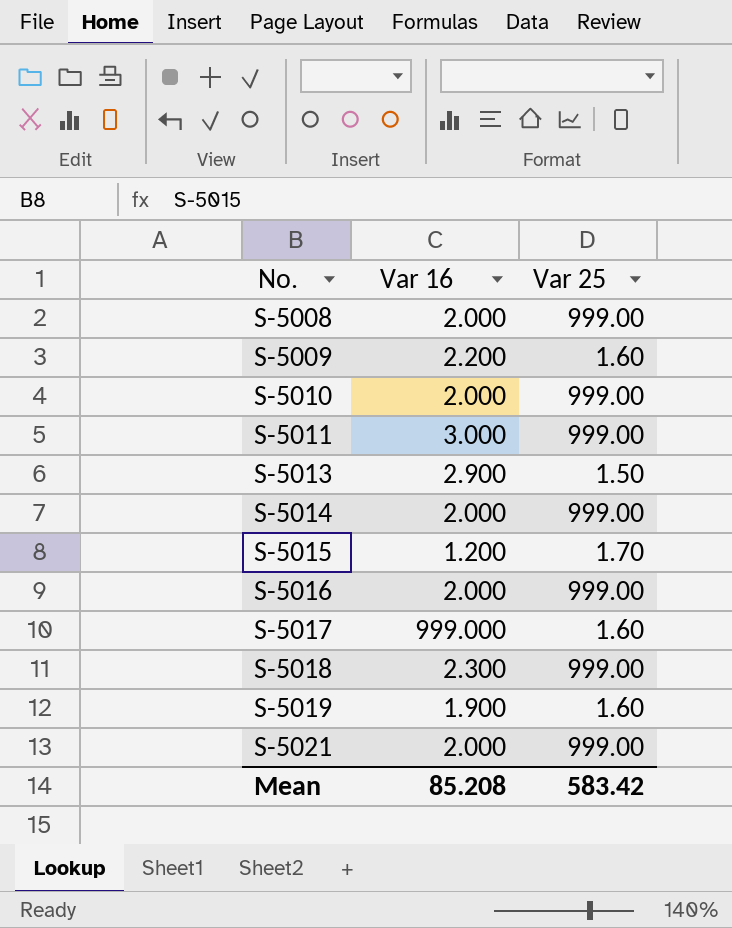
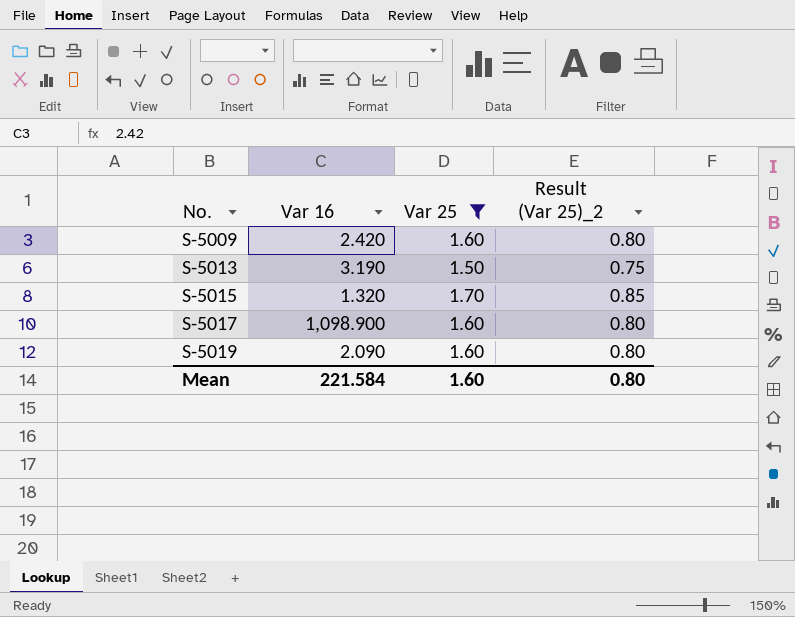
filter: none -> Var 25 != 999.00
column Result (Var 25)_2 | formula: none -> [Var 25] * 0.5
S-5009 | Var 16: 2.200 -> 2.420
S-5013 | Var 16: 2.900 -> 3.190
S-5015 | Var 16: 1.200 -> 1.320
S-5017 | Var 16: 999.000 -> 1,098.900
S-5019 | Var 16: 1.900 -> 2.090
Mean | Var 16: 85.208 -> 221.584
Mean | Var 25: 583.42 -> 1.60

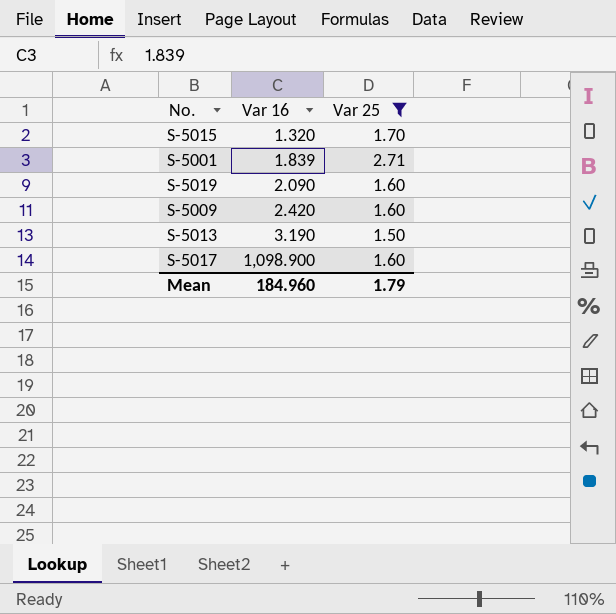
row order: No. ascending -> Var 16 ascending
column Result (Var 25)_2 | formula: [Var 25] * 0.5 -> none
row S-5001: none -> 1.839 | 2.71
Mean | Var 16: 221.584 -> 184.960
Mean | Var 25: 1.60 -> 1.79

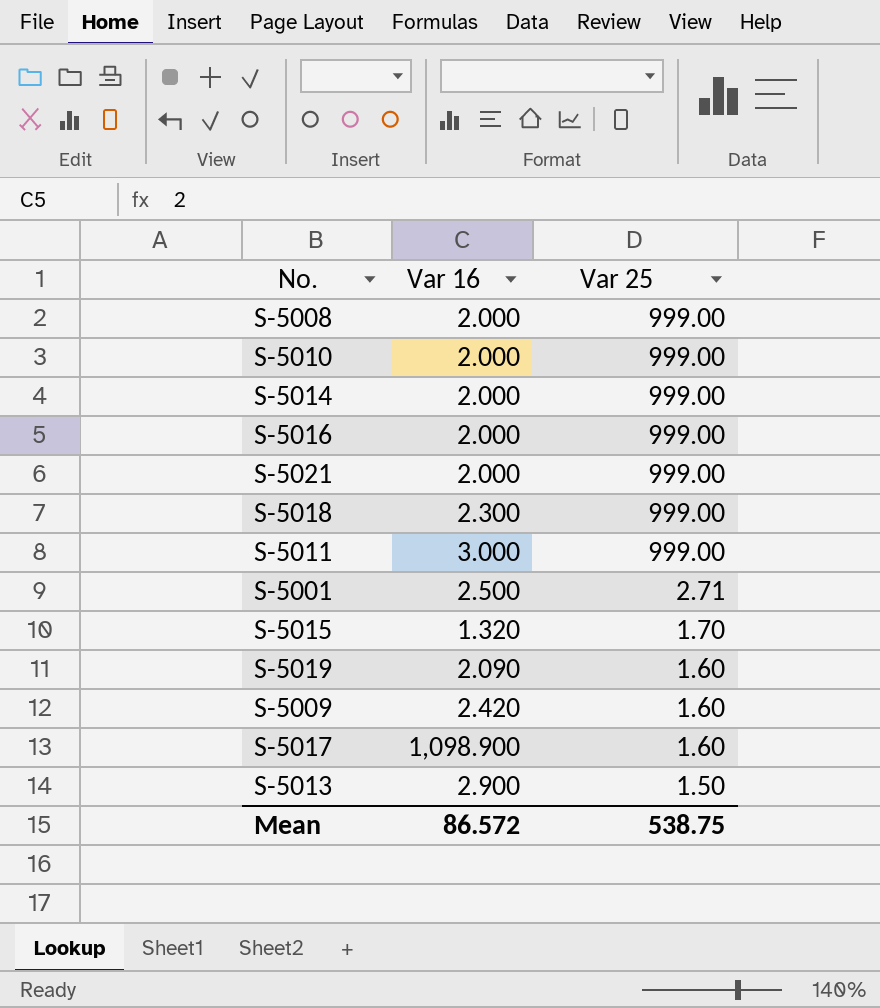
filter: Var 25 != 999.00 -> none
row order: Var 16 ascending -> Var 25 descending
S-5001 | Var 16: 1.839 -> 2.500
S-5013 | Var 16: 3.190 -> 2.900
Mean | Var 16: 184.960 -> 86.572
Mean | Var 25: 1.79 -> 538.75

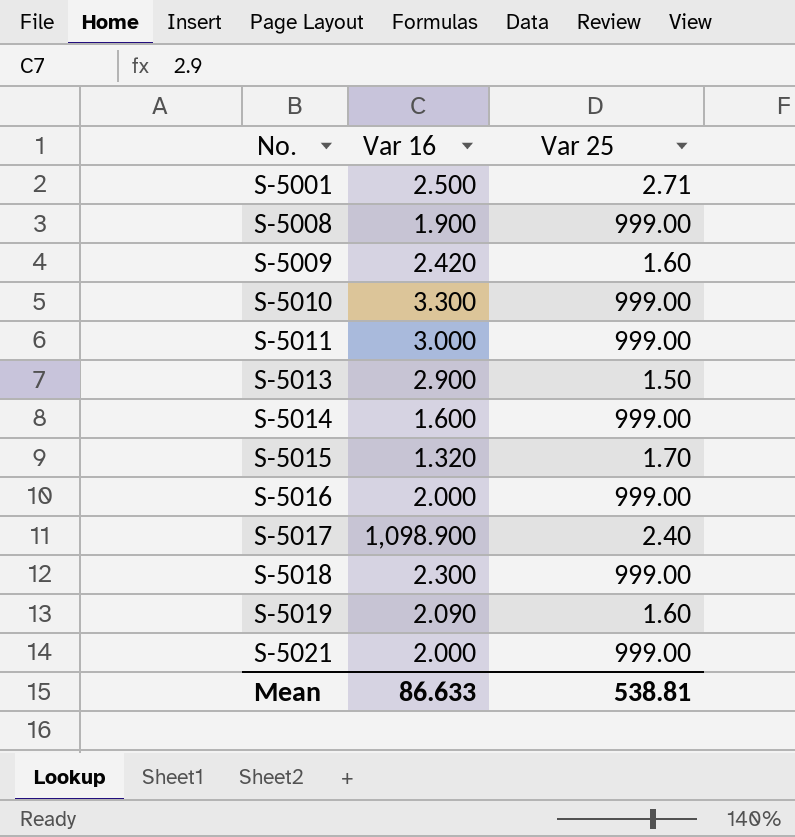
row order: Var 25 descending -> No. ascending
S-5008 | Var 16: 2.000 -> 1.900
S-5010 | Var 16: 2.000 -> 3.300
S-5014 | Var 16: 2.000 -> 1.600
S-5017 | Var 25: 1.60 -> 2.40
Mean | Var 16: 86.572 -> 86.633
Mean | Var 25: 538.75 -> 538.81

